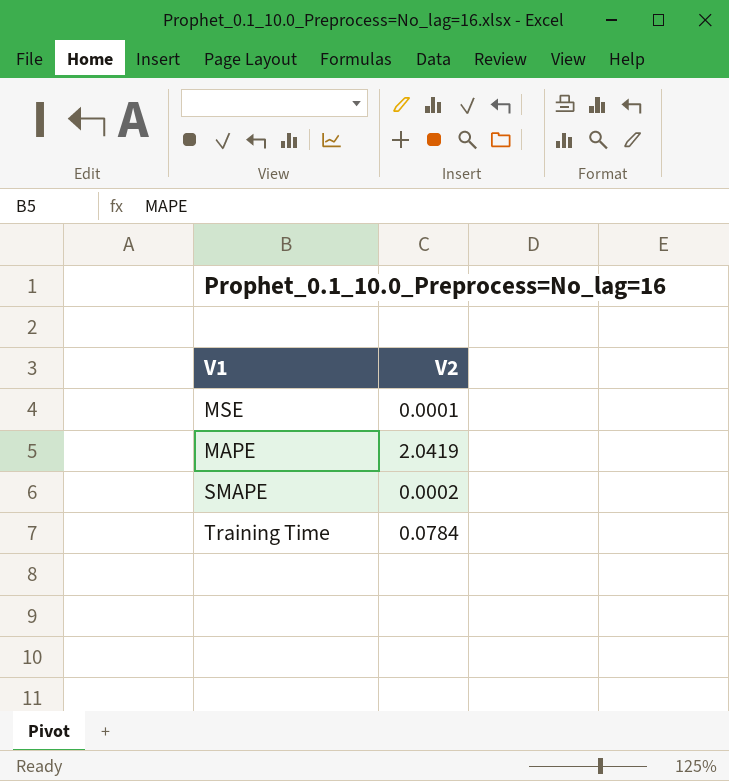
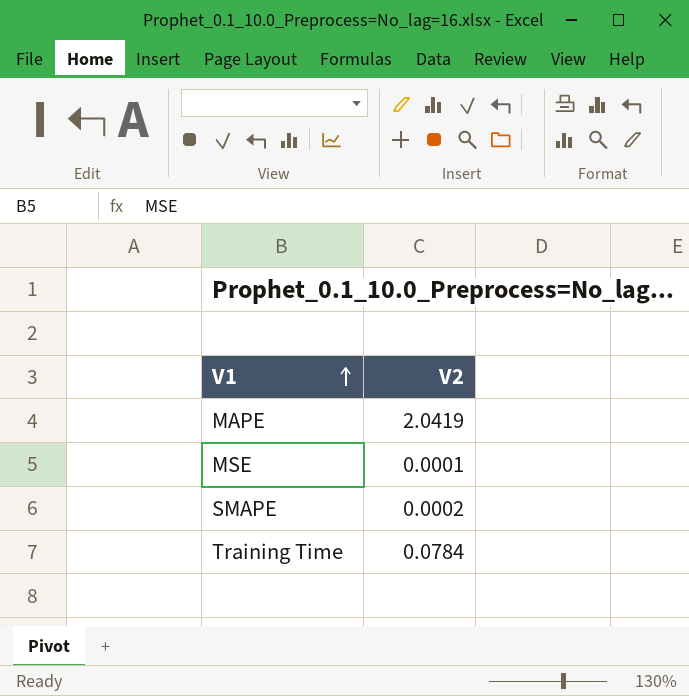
row order: none -> V1 ascending

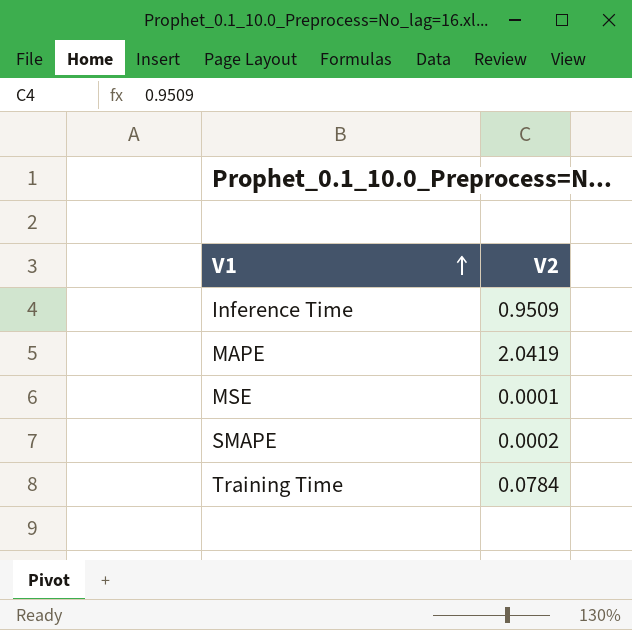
row Inference Time: none -> 0.9509

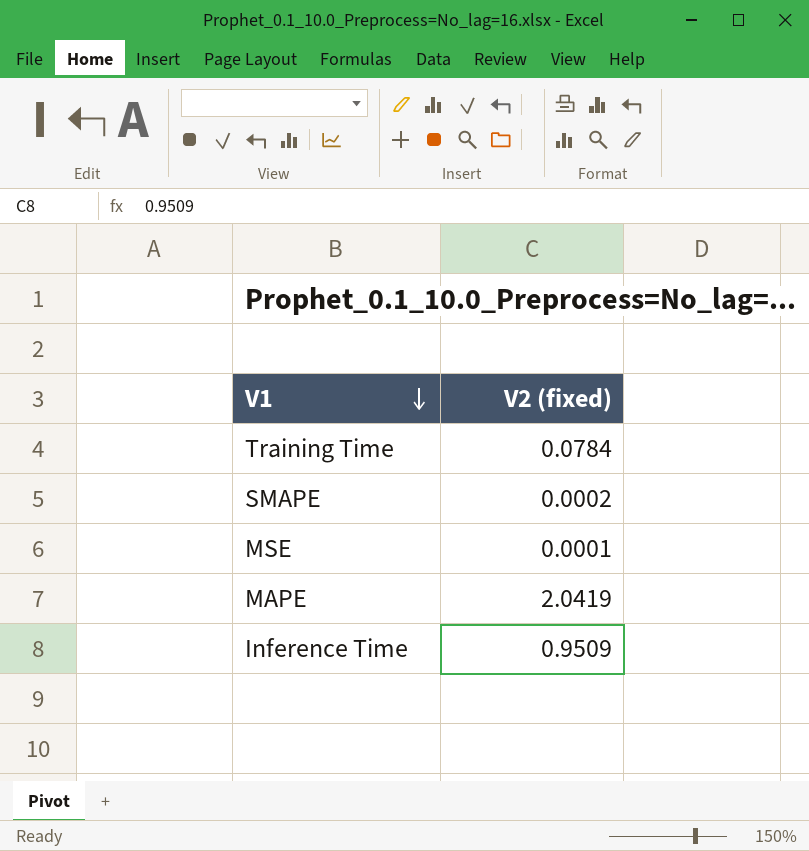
row order: V1 ascending -> V1 descending
column name: V2 -> V2 (fixed)

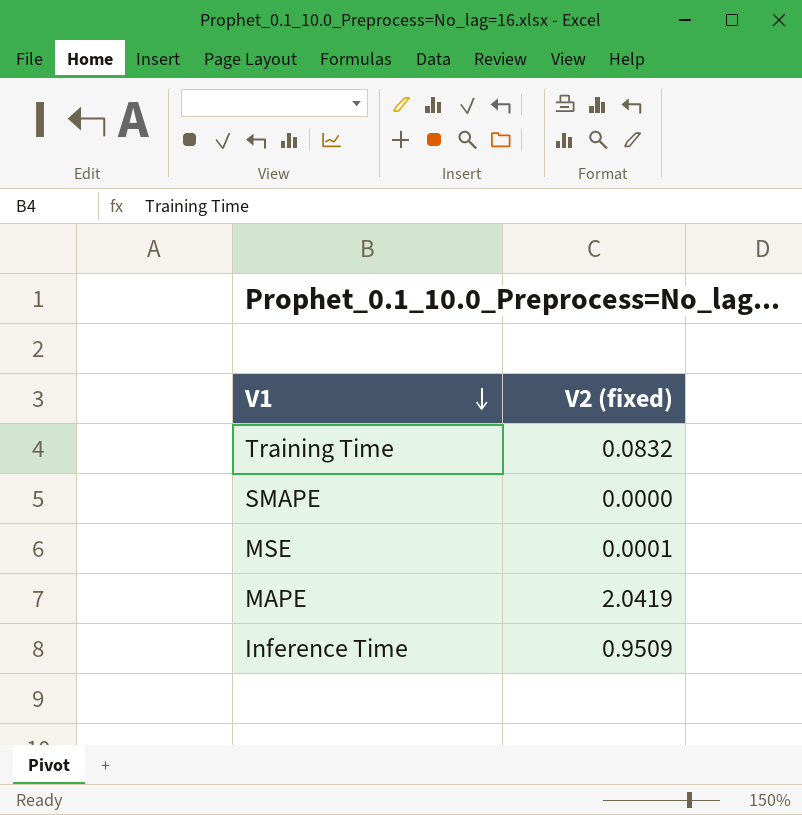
Training Time | V2 (fixed): 0.0784 -> 0.0832
SMAPE | V2 (fixed): 0.0002 -> 0.0000

